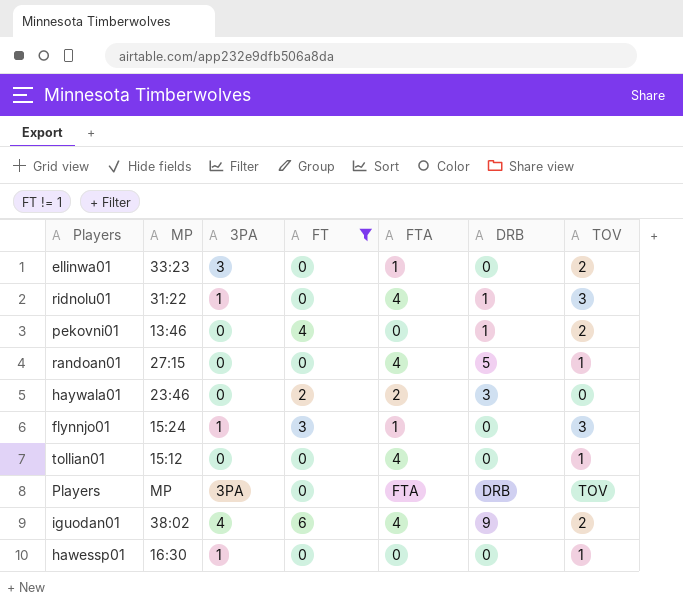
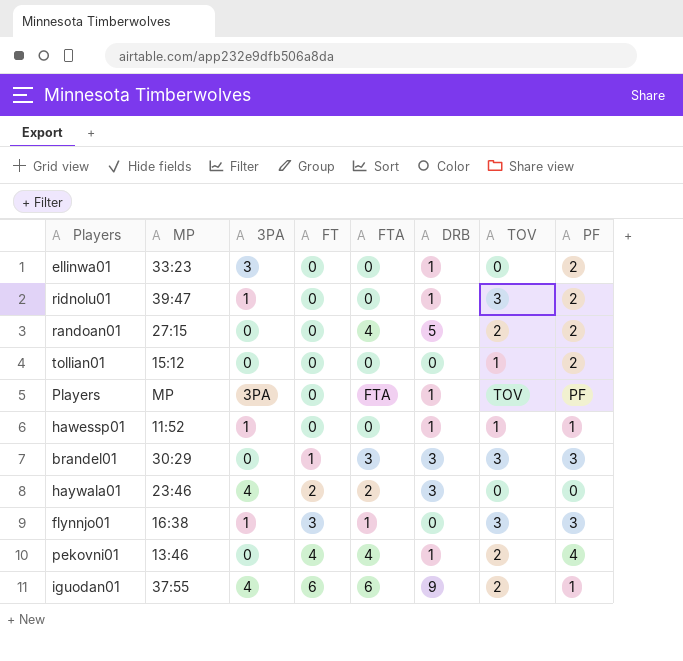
filter: FT != 1 -> none
row order: none -> FT ascending
column PF | position: none -> 8
ellinwa01 | FTA: 1 -> 0
ellinwa01 | DRB: 0 -> 1
ellinwa01 | TOV: 2 -> 0
ridnolu01 | MP: 31:22 -> 39:47
ridnolu01 | FTA: 4 -> 0
randoan01 | TOV: 1 -> 2
tollian01 | FTA: 4 -> 0
Players | DRB: DRB -> 1
hawessp01 | MP: 16:30 -> 11:52
hawessp01 | DRB: 0 -> 1
haywala01 | 3PA: 0 -> 4
flynnjo01 | MP: 15:24 -> 16:38
pekovni01 | FTA: 0 -> 4
iguodan01 | MP: 38:02 -> 37:55
iguodan01 | FTA: 4 -> 6

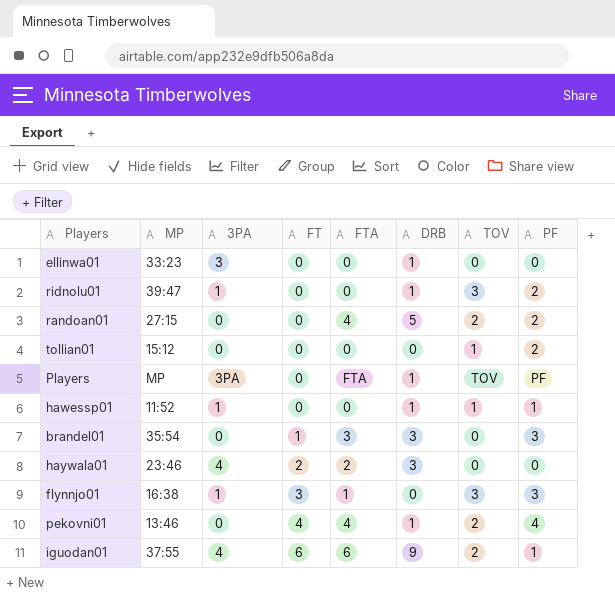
ellinwa01 | PF: 2 -> 0
brandel01 | MP: 30:29 -> 35:54
brandel01 | TOV: 3 -> 0

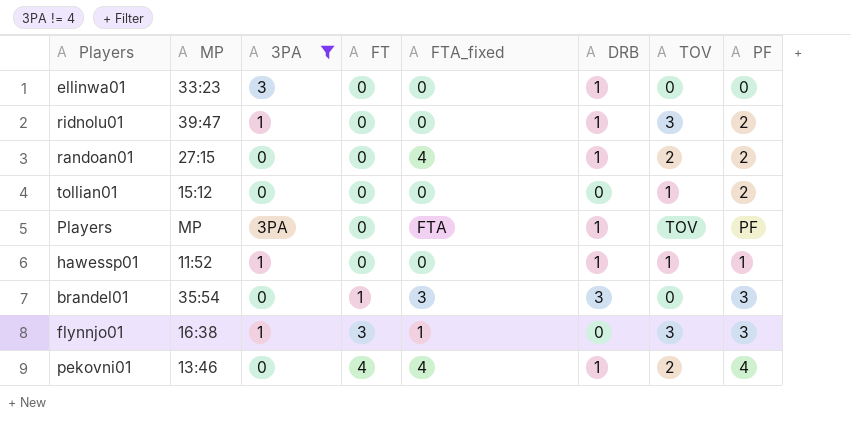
filter: none -> 3PA != 4
column name: FTA -> FTA_fixed
randoan01 | DRB: 5 -> 1

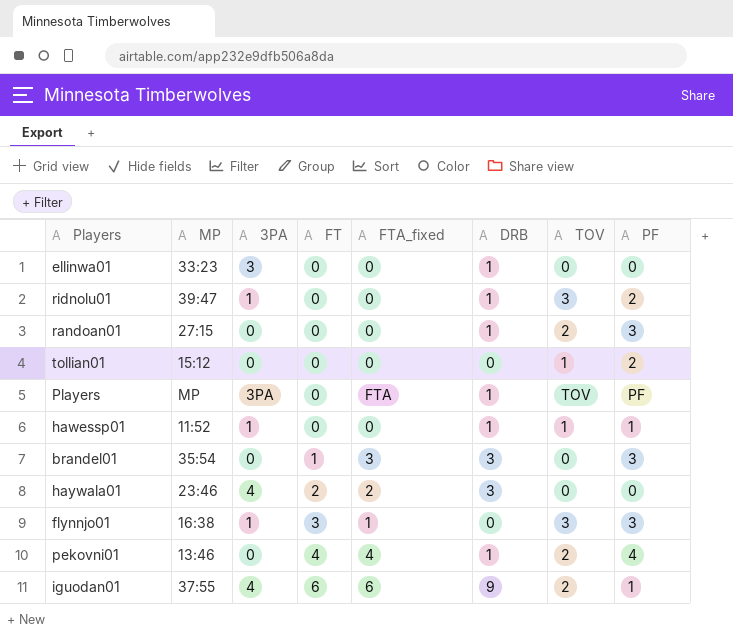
filter: 3PA != 4 -> none
randoan01 | FTA_fixed: 4 -> 0
randoan01 | PF: 2 -> 3

